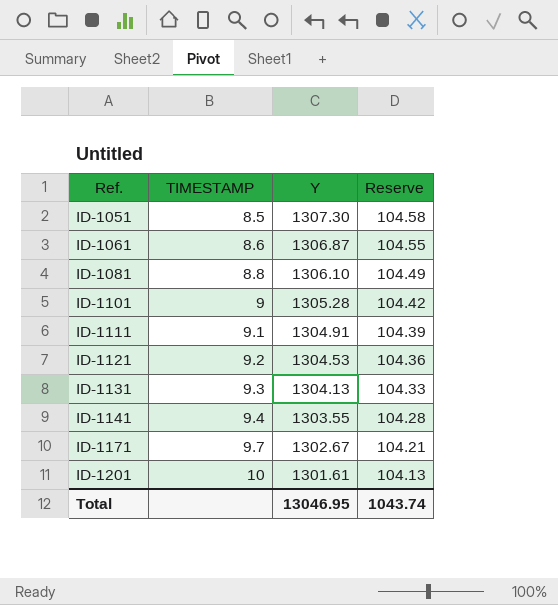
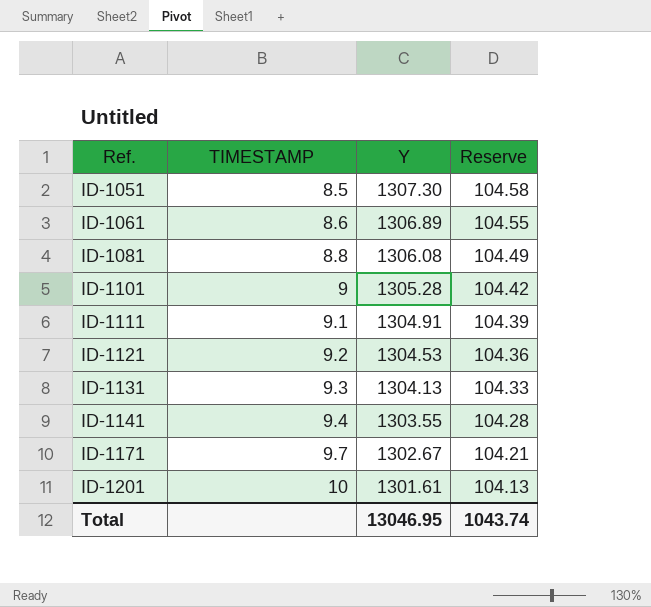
ID-1061 | Y: 1306.87 -> 1306.89
ID-1081 | Y: 1306.10 -> 1306.08

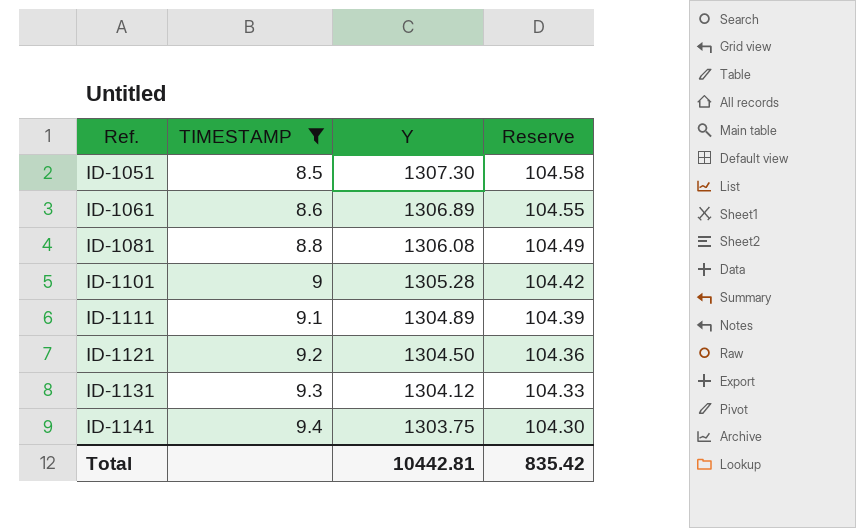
filter: none -> TIMESTAMP <= 9.4
ID-1111 | Y: 1304.91 -> 1304.89
ID-1121 | Y: 1304.53 -> 1304.50
ID-1131 | Y: 1304.13 -> 1304.12
ID-1141 | Y: 1303.55 -> 1303.75
ID-1141 | Reserve: 104.28 -> 104.30
Total | Y: 13046.95 -> 10442.81
Total | Reserve: 1043.74 -> 835.42

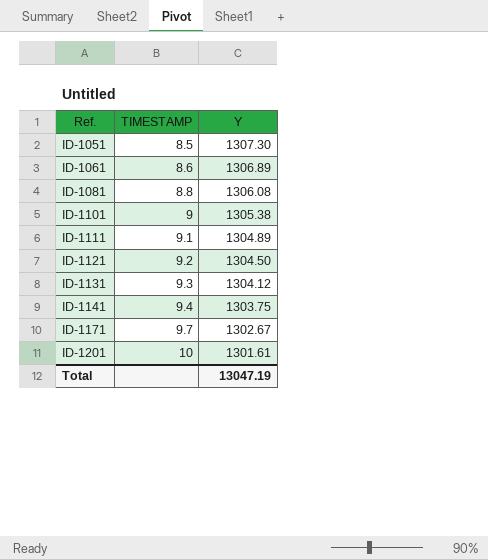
filter: TIMESTAMP <= 9.4 -> none
column Reserve | formula: [Y] * 0.08 -> none
ID-1101 | Y: 1305.28 -> 1305.38
Total | Y: 10442.81 -> 13047.19

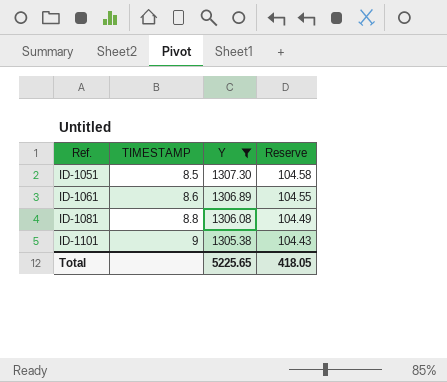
filter: none -> Y >= 1305.38
column Reserve | formula: none -> [Y] * 0.08
Total | Y: 13047.19 -> 5225.65

